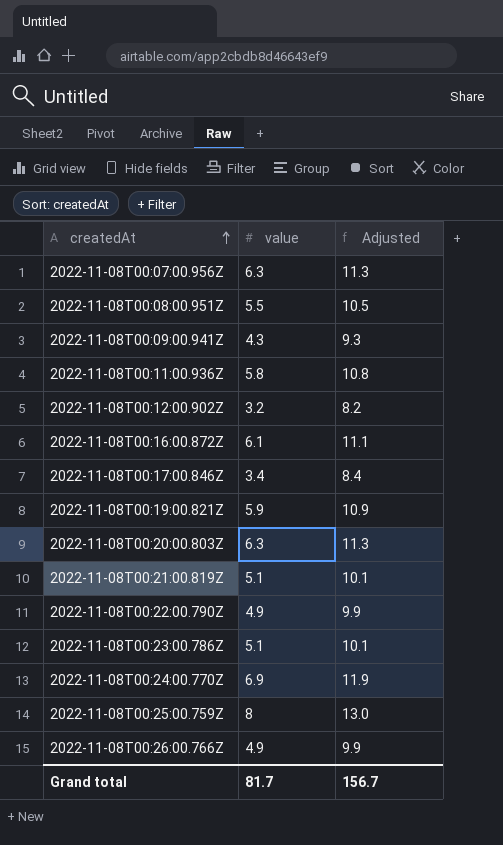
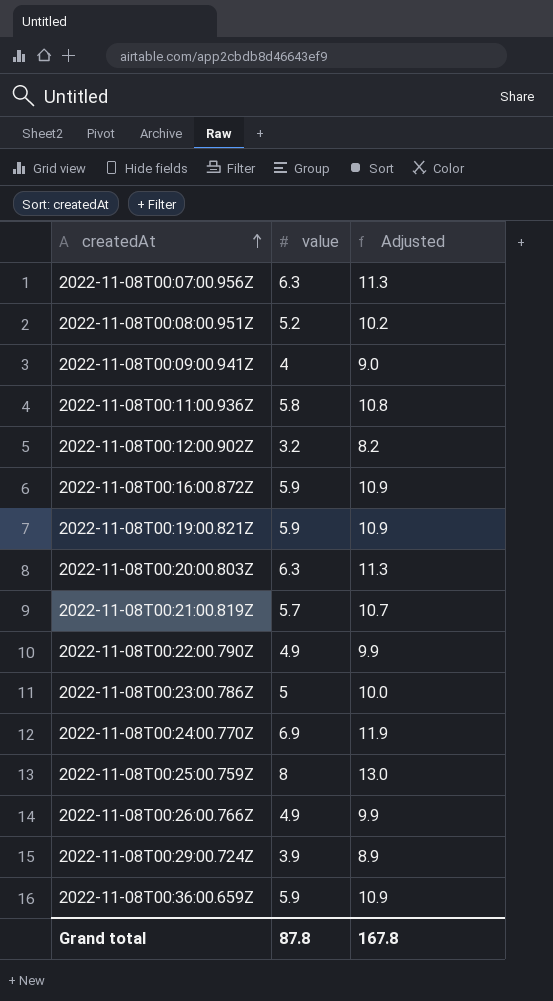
row 2022-11-08T00:17:00.846Z: 3.4 | 8.4 -> none
2022-11-08T00:08:00.951Z | value: 5.5 -> 5.2
2022-11-08T00:08:00.951Z | Adjusted: 10.5 -> 10.2
2022-11-08T00:09:00.941Z | value: 4.3 -> 4
2022-11-08T00:09:00.941Z | Adjusted: 9.3 -> 9.0
2022-11-08T00:16:00.872Z | value: 6.1 -> 5.9
2022-11-08T00:16:00.872Z | Adjusted: 11.1 -> 10.9
2022-11-08T00:21:00.819Z | value: 5.1 -> 5.7
2022-11-08T00:21:00.819Z | Adjusted: 10.1 -> 10.7
2022-11-08T00:23:00.786Z | value: 5.1 -> 5
2022-11-08T00:23:00.786Z | Adjusted: 10.1 -> 10.0
row 2022-11-08T00:29:00.724Z: none -> 3.9 | 8.9
row 2022-11-08T00:36:00.659Z: none -> 5.9 | 10.9
Grand total | value: 81.7 -> 87.8
Grand total | Adjusted: 156.7 -> 167.8

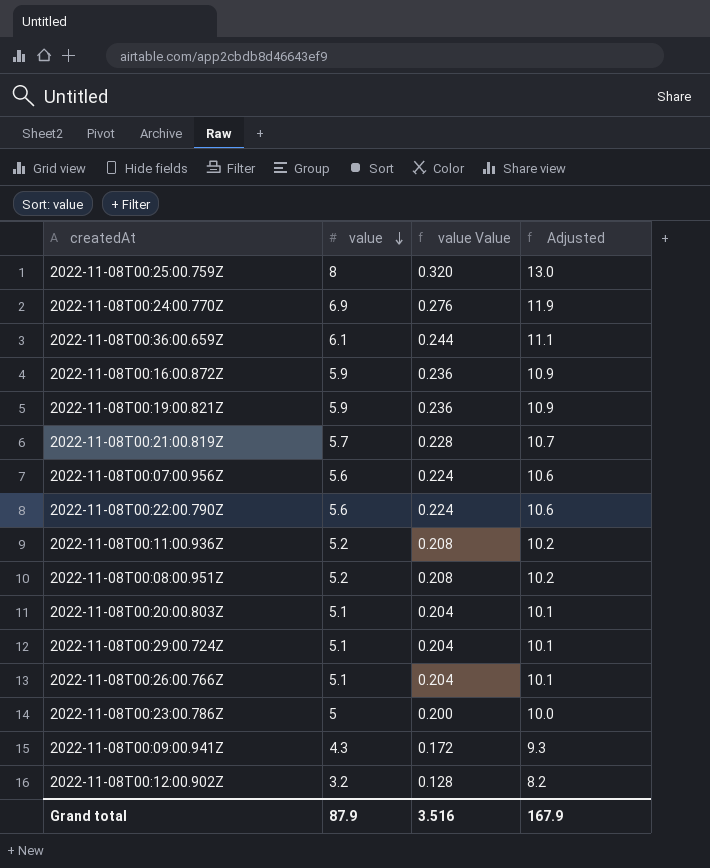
row order: createdAt ascending -> value descending
column value Value | formula: none -> [value] * 0.04
2022-11-08T00:36:00.659Z | value: 5.9 -> 6.1
2022-11-08T00:36:00.659Z | Adjusted: 10.9 -> 11.1
2022-11-08T00:07:00.956Z | value: 6.3 -> 5.6
2022-11-08T00:07:00.956Z | Adjusted: 11.3 -> 10.6
2022-11-08T00:22:00.790Z | value: 4.9 -> 5.6
2022-11-08T00:22:00.790Z | Adjusted: 9.9 -> 10.6
2022-11-08T00:11:00.936Z | value: 5.8 -> 5.2
2022-11-08T00:11:00.936Z | Adjusted: 10.8 -> 10.2
2022-11-08T00:20:00.803Z | value: 6.3 -> 5.1
2022-11-08T00:20:00.803Z | Adjusted: 11.3 -> 10.1
2022-11-08T00:29:00.724Z | value: 3.9 -> 5.1
2022-11-08T00:29:00.724Z | Adjusted: 8.9 -> 10.1
2022-11-08T00:26:00.766Z | value: 4.9 -> 5.1
2022-11-08T00:26:00.766Z | Adjusted: 9.9 -> 10.1
2022-11-08T00:09:00.941Z | value: 4 -> 4.3
2022-11-08T00:09:00.941Z | Adjusted: 9.0 -> 9.3
Grand total | value: 87.8 -> 87.9
Grand total | Adjusted: 167.8 -> 167.9

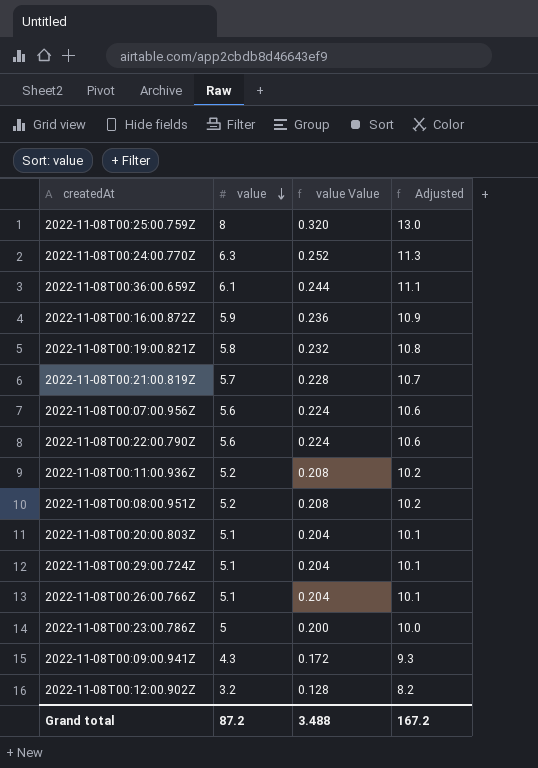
2022-11-08T00:24:00.770Z | value: 6.9 -> 6.3
2022-11-08T00:24:00.770Z | value Value: 0.276 -> 0.252
2022-11-08T00:24:00.770Z | Adjusted: 11.9 -> 11.3
2022-11-08T00:19:00.821Z | value: 5.9 -> 5.8
2022-11-08T00:19:00.821Z | value Value: 0.236 -> 0.232
2022-11-08T00:19:00.821Z | Adjusted: 10.9 -> 10.8
Grand total | value: 87.9 -> 87.2
Grand total | value Value: 3.516 -> 3.488
Grand total | Adjusted: 167.9 -> 167.2

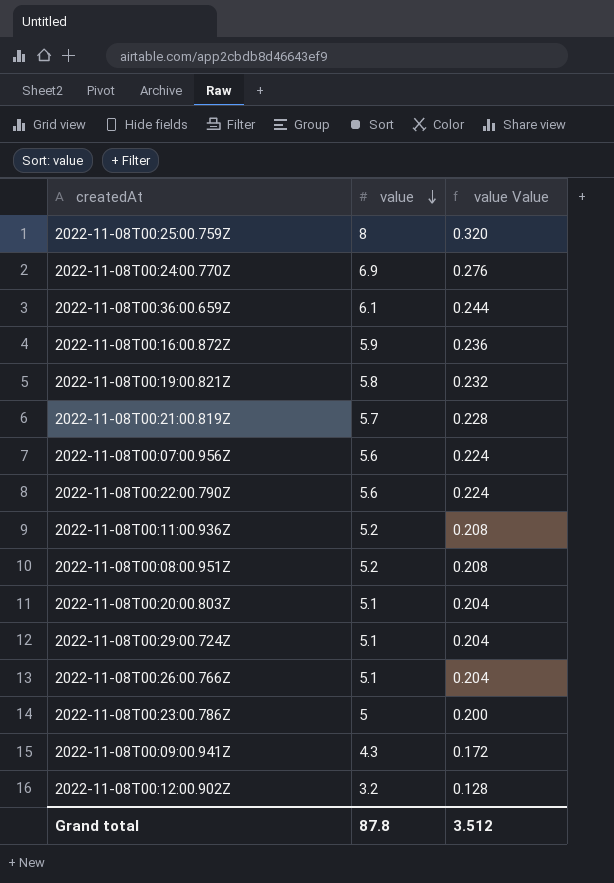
column Adjusted | formula: [value] + 5 -> none
2022-11-08T00:24:00.770Z | value: 6.3 -> 6.9
2022-11-08T00:24:00.770Z | value Value: 0.252 -> 0.276
Grand total | value: 87.2 -> 87.8
Grand total | value Value: 3.488 -> 3.512

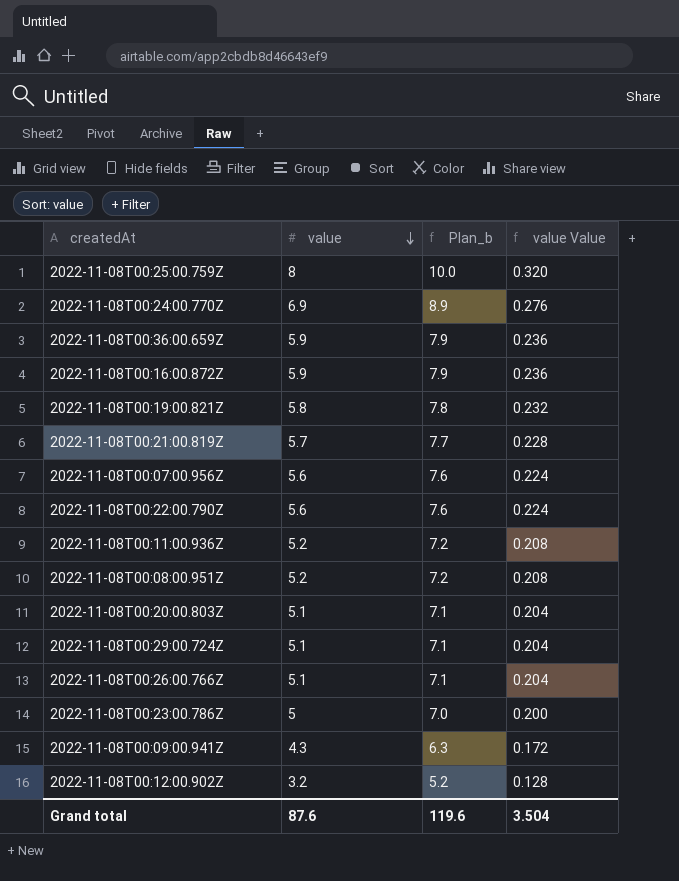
column Plan_b | formula: none -> [value] + 2
2022-11-08T00:36:00.659Z | value: 6.1 -> 5.9
2022-11-08T00:36:00.659Z | value Value: 0.244 -> 0.236
Grand total | value: 87.8 -> 87.6
Grand total | value Value: 3.512 -> 3.504

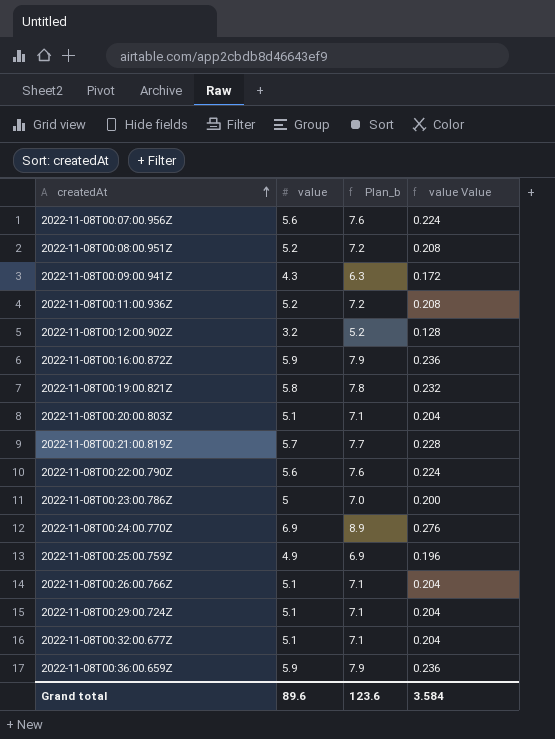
row order: value descending -> createdAt ascending
2022-11-08T00:25:00.759Z | value: 8 -> 4.9
2022-11-08T00:25:00.759Z | Plan_b: 10.0 -> 6.9
2022-11-08T00:25:00.759Z | value Value: 0.320 -> 0.196
row 2022-11-08T00:32:00.677Z: none -> 5.1 | 7.1 | 0.204
Grand total | value: 87.6 -> 89.6
Grand total | Plan_b: 119.6 -> 123.6
Grand total | value Value: 3.504 -> 3.584

